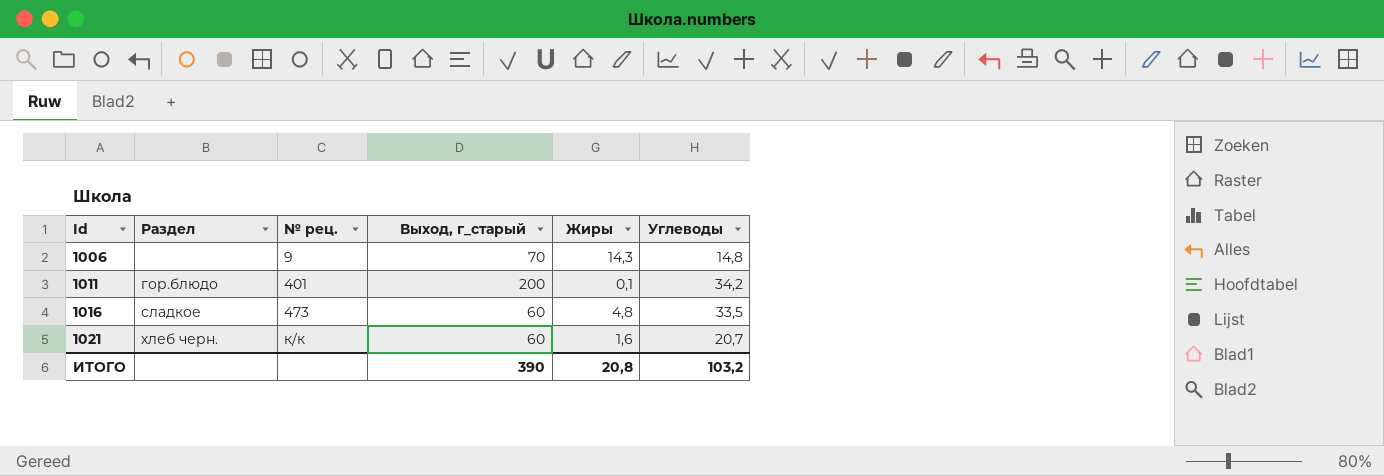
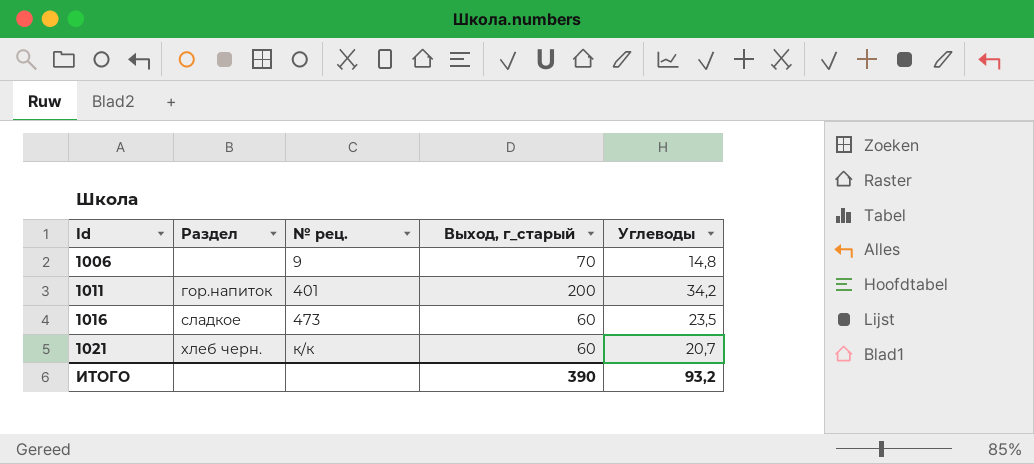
column Жиры | position: 5 -> none
1011 | Раздел: гор.блюдо -> гор.напиток
1016 | Углеводы: 33,5 -> 23,5
ИТОГО | Углеводы: 103,2 -> 93,2

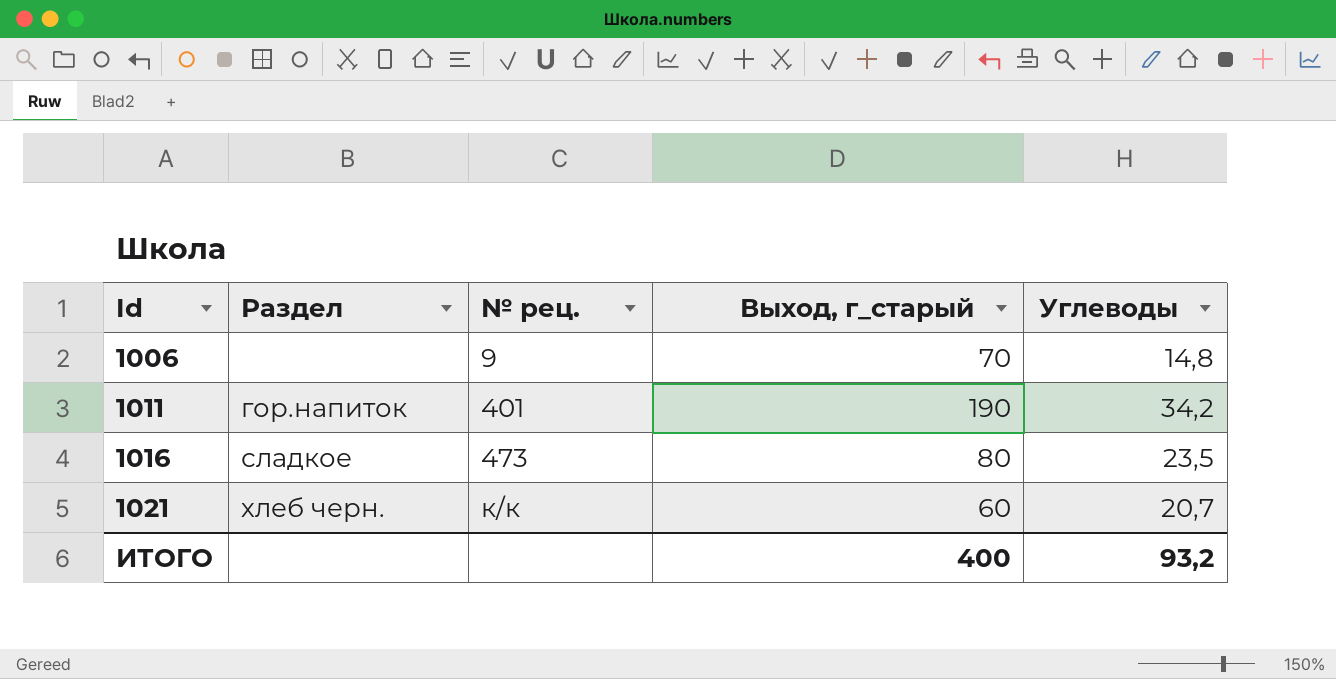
1011 | Выход, г_старый: 200 -> 190
1016 | Выход, г_старый: 60 -> 80
ИТОГО | Выход, г_старый: 390 -> 400

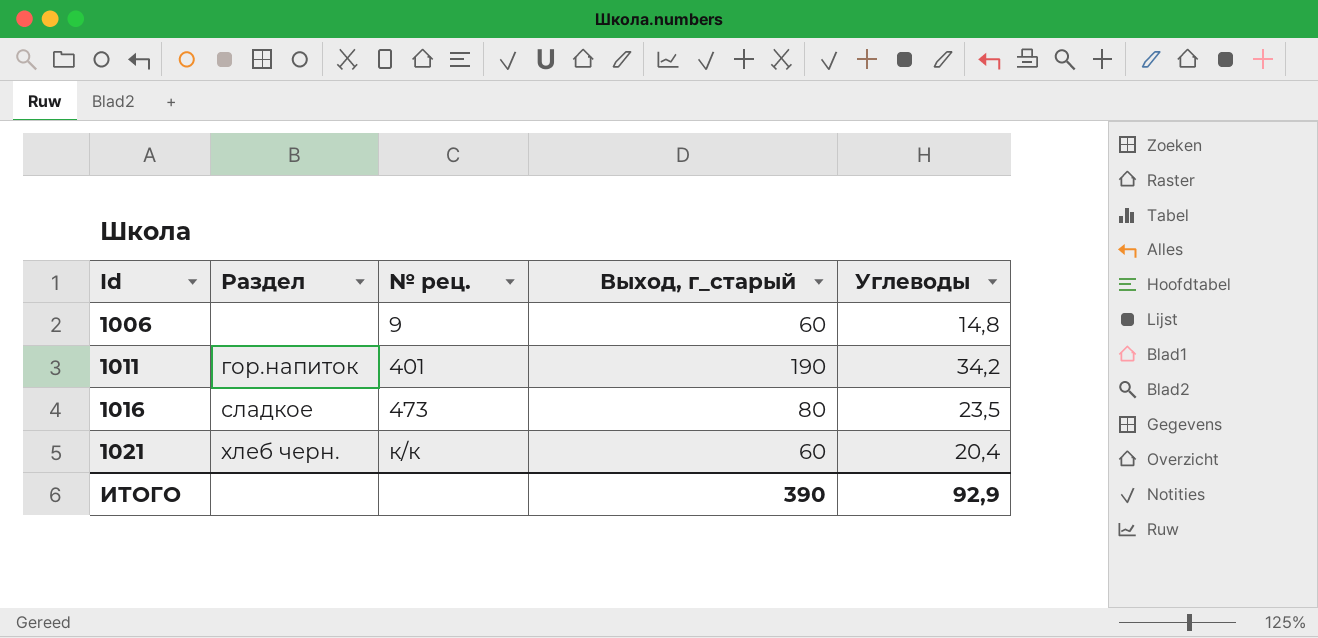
1006 | Выход, г_старый: 70 -> 60
1021 | Углеводы: 20,7 -> 20,4
ИТОГО | Выход, г_старый: 400 -> 390
ИТОГО | Углеводы: 93,2 -> 92,9

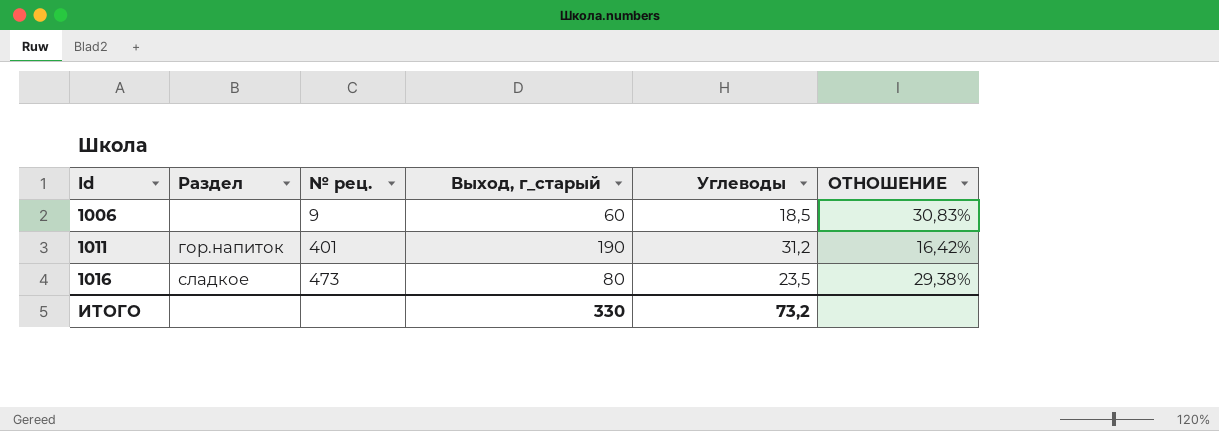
column ОТНОШЕНИЕ | formula: none -> [Углеводы] / [Выход, г_старый]
row 1021: хлеб черн. | к/к | 60 | 20,4 -> none
1006 | Углеводы: 14,8 -> 18,5
1011 | Углеводы: 34,2 -> 31,2
ИТОГО | Выход, г_старый: 390 -> 330
ИТОГО | Углеводы: 92,9 -> 73,2

